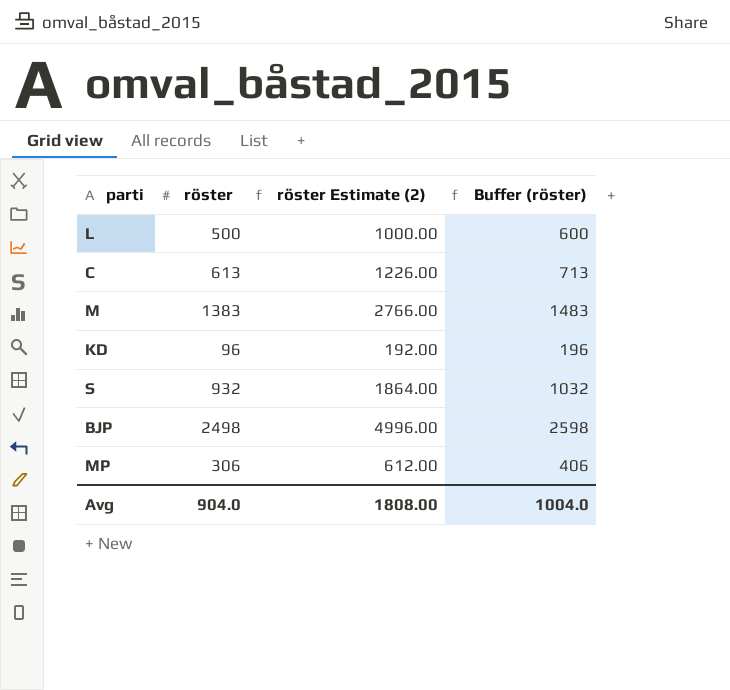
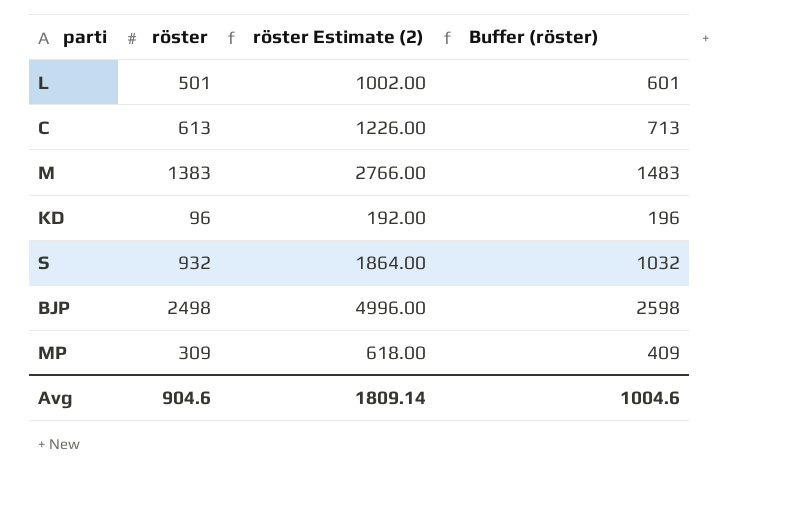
L | röster: 500 -> 501
L | röster Estimate (2): 1000.00 -> 1002.00
L | Buffer (röster): 600 -> 601
MP | röster: 306 -> 309
MP | röster Estimate (2): 612.00 -> 618.00
MP | Buffer (röster): 406 -> 409
Avg | röster: 904.0 -> 904.6
Avg | röster Estimate (2): 1808.00 -> 1809.14
Avg | Buffer (röster): 1004.0 -> 1004.6

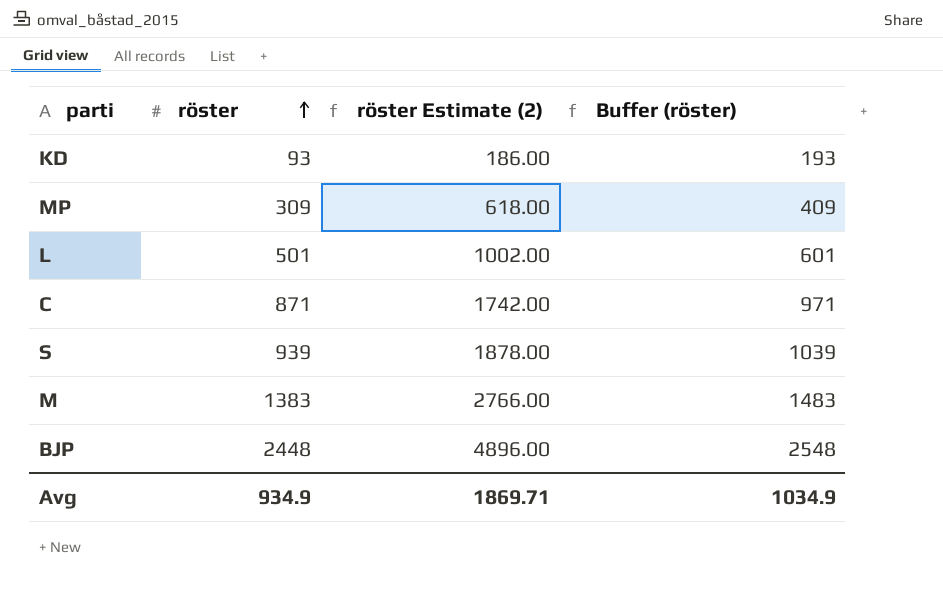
row order: none -> röster ascending
KD | röster: 96 -> 93
KD | röster Estimate (2): 192.00 -> 186.00
KD | Buffer (röster): 196 -> 193
C | röster: 613 -> 871
C | röster Estimate (2): 1226.00 -> 1742.00
C | Buffer (röster): 713 -> 971
S | röster: 932 -> 939
S | röster Estimate (2): 1864.00 -> 1878.00
S | Buffer (röster): 1032 -> 1039
BJP | röster: 2498 -> 2448
BJP | röster Estimate (2): 4996.00 -> 4896.00
BJP | Buffer (röster): 2598 -> 2548
Avg | röster: 904.6 -> 934.9
Avg | röster Estimate (2): 1809.14 -> 1869.71
Avg | Buffer (röster): 1004.6 -> 1034.9

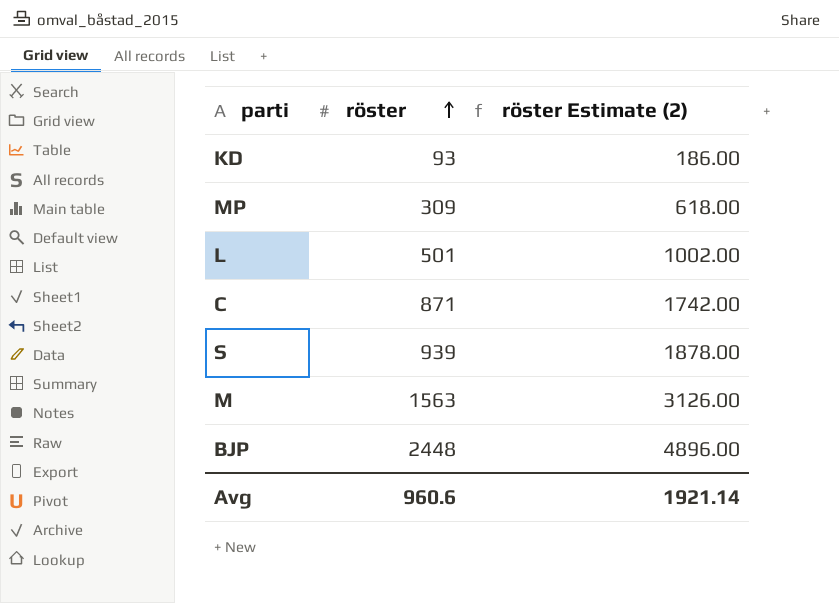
column Buffer (röster) | formula: [röster] + 100 -> none
M | röster: 1383 -> 1563
M | röster Estimate (2): 2766.00 -> 3126.00
Avg | röster: 934.9 -> 960.6
Avg | röster Estimate (2): 1869.71 -> 1921.14

